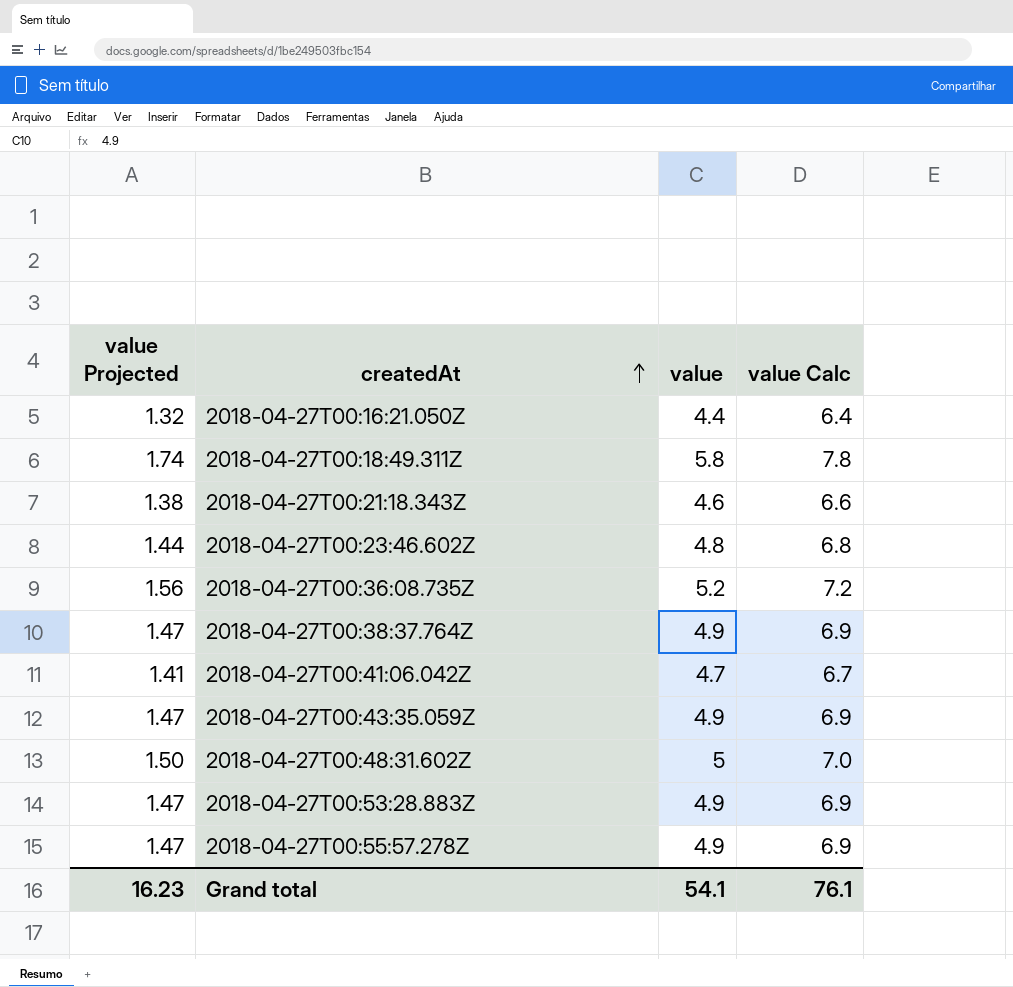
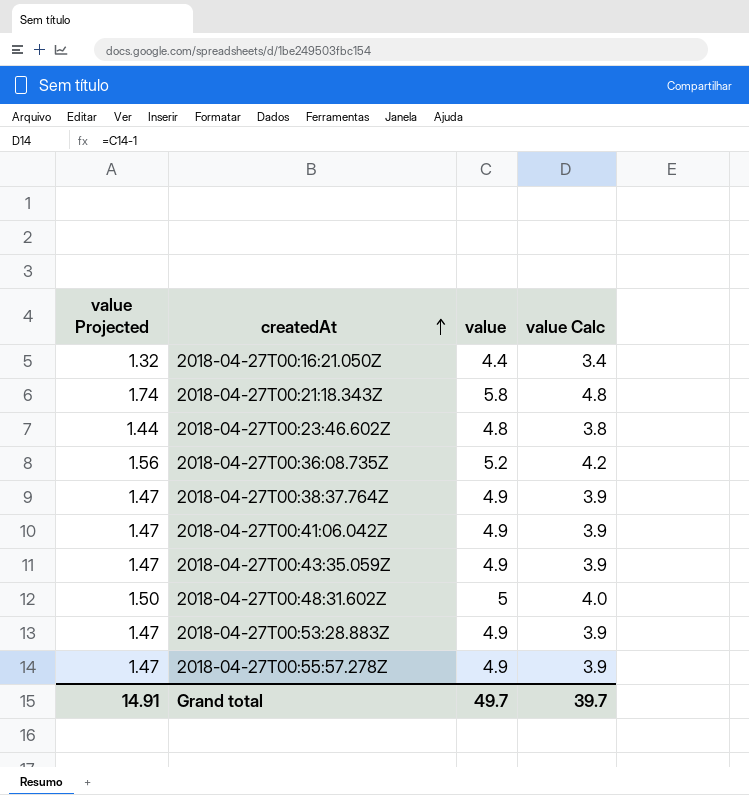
column value Calc | formula: [value] + 2 -> [value] - 1
row 2018-04-27T00:18:49.311Z: 1.74 | 5.8 | 7.8 -> none
2018-04-27T00:21:18.343Z | value Projected: 1.38 -> 1.74
2018-04-27T00:21:18.343Z | value: 4.6 -> 5.8
2018-04-27T00:41:06.042Z | value Projected: 1.41 -> 1.47
2018-04-27T00:41:06.042Z | value: 4.7 -> 4.9
Grand total | value Projected: 16.23 -> 14.91
Grand total | value: 54.1 -> 49.7
Grand total | value Calc: 76.1 -> 39.7

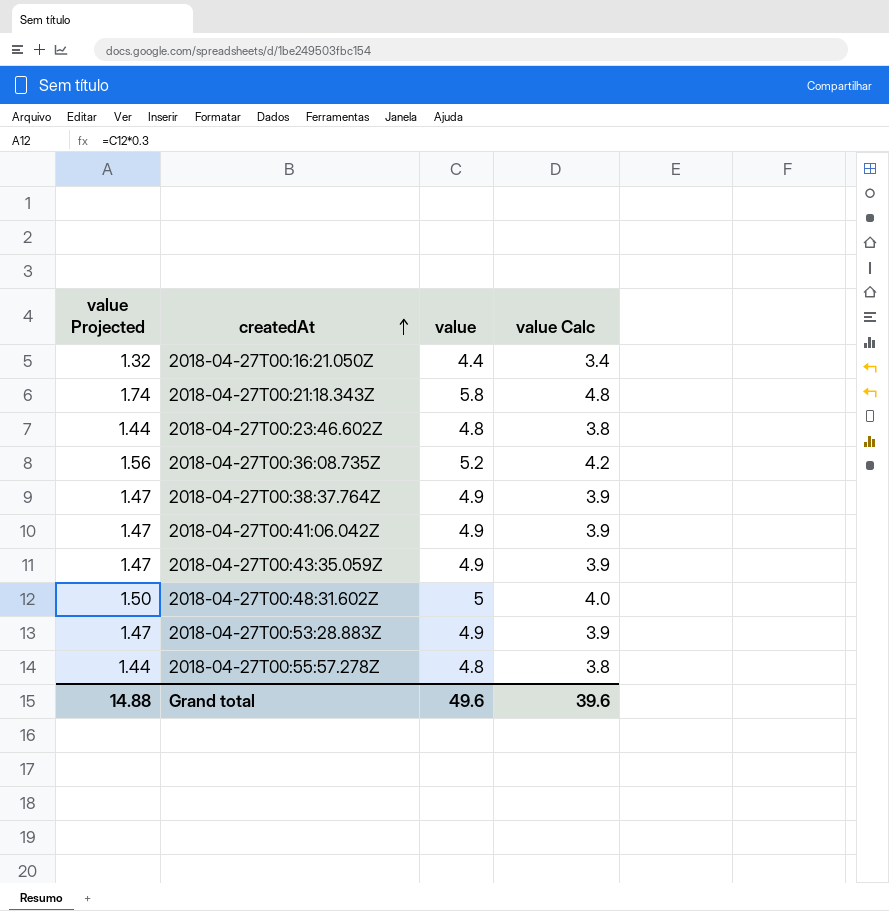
2018-04-27T00:55:57.278Z | value Projected: 1.47 -> 1.44
2018-04-27T00:55:57.278Z | value: 4.9 -> 4.8
2018-04-27T00:55:57.278Z | value Calc: 3.9 -> 3.8
Grand total | value Projected: 14.91 -> 14.88
Grand total | value: 49.7 -> 49.6
Grand total | value Calc: 39.7 -> 39.6

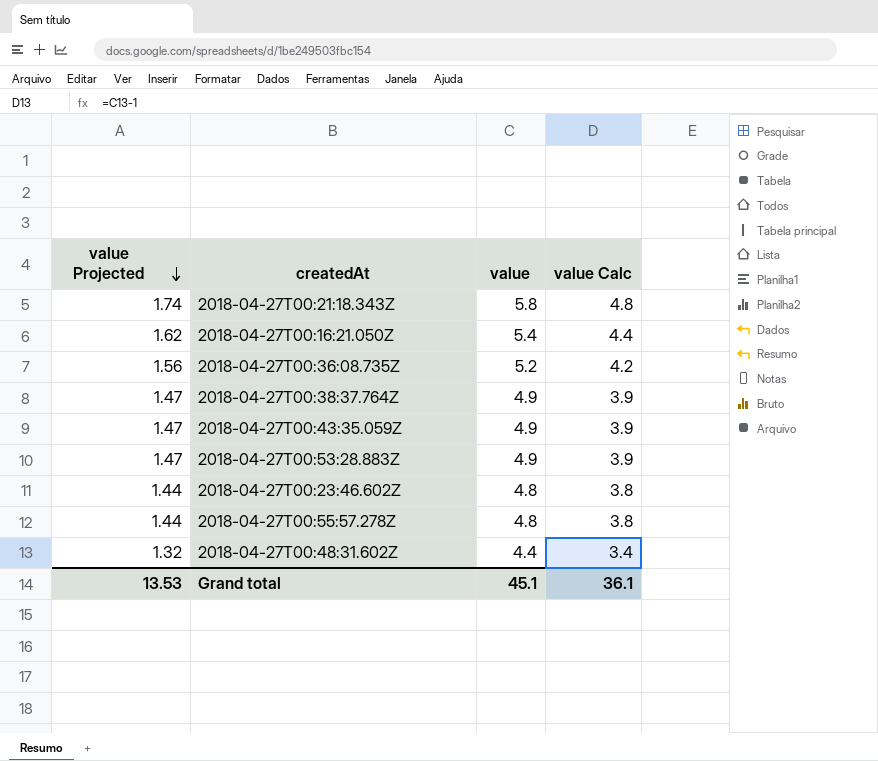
row order: createdAt ascending -> value Projected descending
row 2018-04-27T00:41:06.042Z: 1.47 | 4.9 | 3.9 -> none
2018-04-27T00:16:21.050Z | value Projected: 1.32 -> 1.62
2018-04-27T00:16:21.050Z | value: 4.4 -> 5.4
2018-04-27T00:16:21.050Z | value Calc: 3.4 -> 4.4
2018-04-27T00:48:31.602Z | value Projected: 1.50 -> 1.32
2018-04-27T00:48:31.602Z | value: 5 -> 4.4
2018-04-27T00:48:31.602Z | value Calc: 4.0 -> 3.4
Grand total | value Projected: 14.88 -> 13.53
Grand total | value: 49.6 -> 45.1
Grand total | value Calc: 39.6 -> 36.1

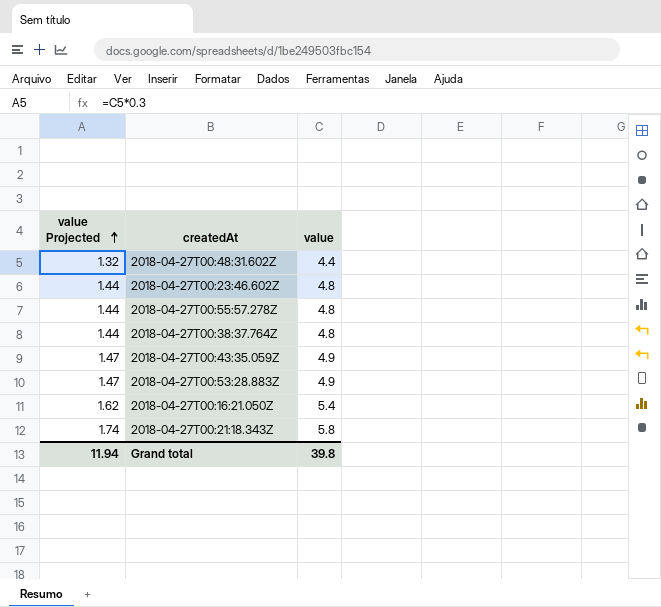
row order: value Projected descending -> value Projected ascending
column value Calc | formula: [value] - 1 -> none
row 2018-04-27T00:36:08.735Z: 1.56 | 5.2 | 4.2 -> none
2018-04-27T00:38:37.764Z | value Projected: 1.47 -> 1.44
2018-04-27T00:38:37.764Z | value: 4.9 -> 4.8
Grand total | value Projected: 13.53 -> 11.94
Grand total | value: 45.1 -> 39.8

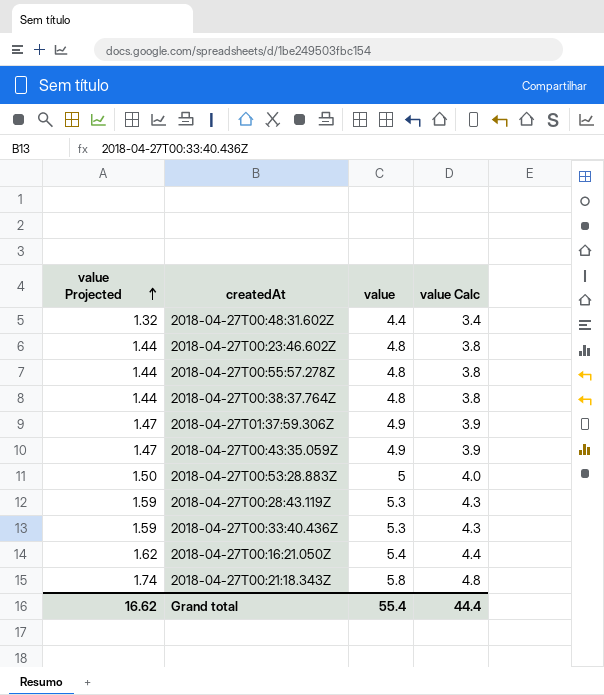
column value Calc | formula: none -> [value] - 1
row 2018-04-27T01:37:59.306Z: none -> 1.47 | 4.9 | 3.9
2018-04-27T00:53:28.883Z | value Projected: 1.47 -> 1.50
2018-04-27T00:53:28.883Z | value: 4.9 -> 5
row 2018-04-27T00:28:43.119Z: none -> 1.59 | 5.3 | 4.3
row 2018-04-27T00:33:40.436Z: none -> 1.59 | 5.3 | 4.3
Grand total | value Projected: 11.94 -> 16.62
Grand total | value: 39.8 -> 55.4

